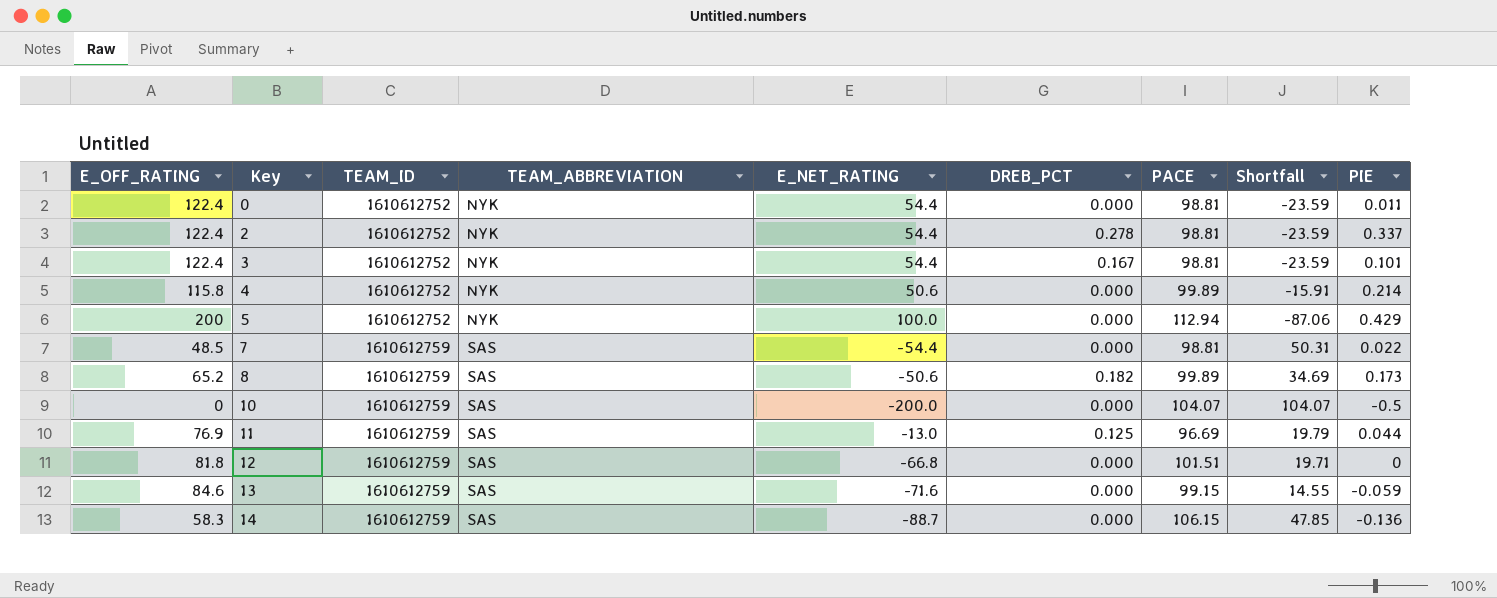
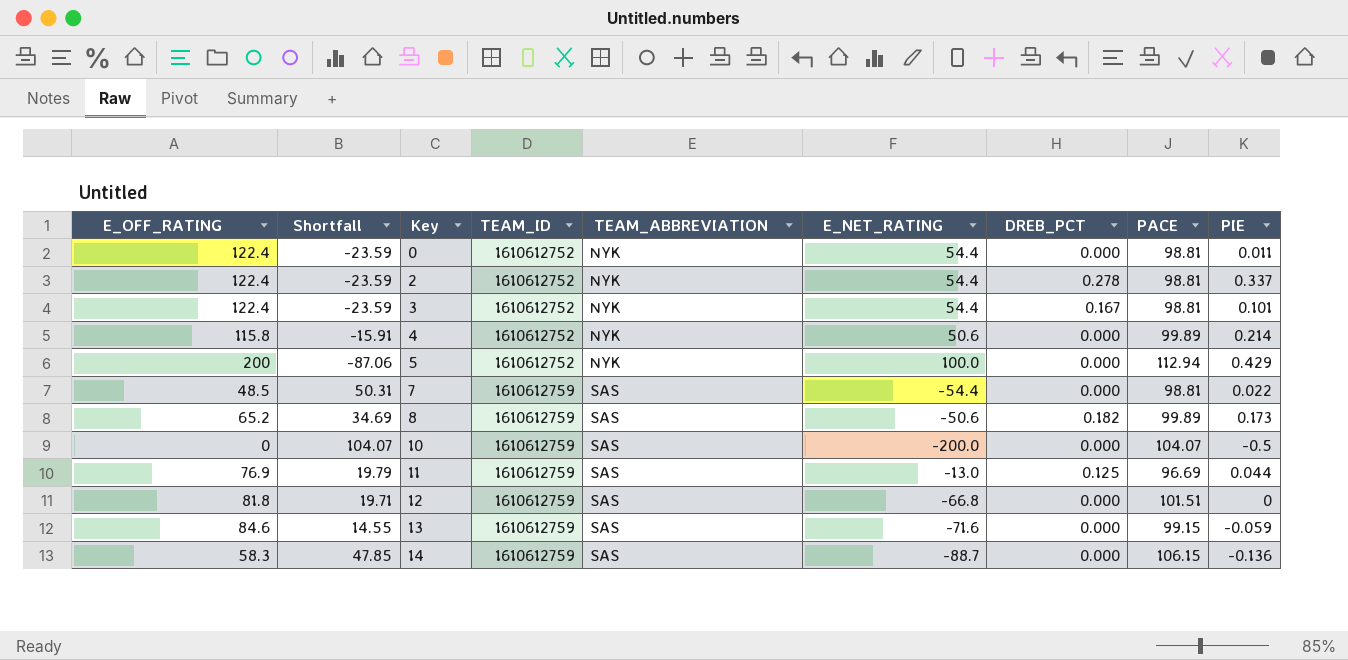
column Shortfall | position: 8 -> 2

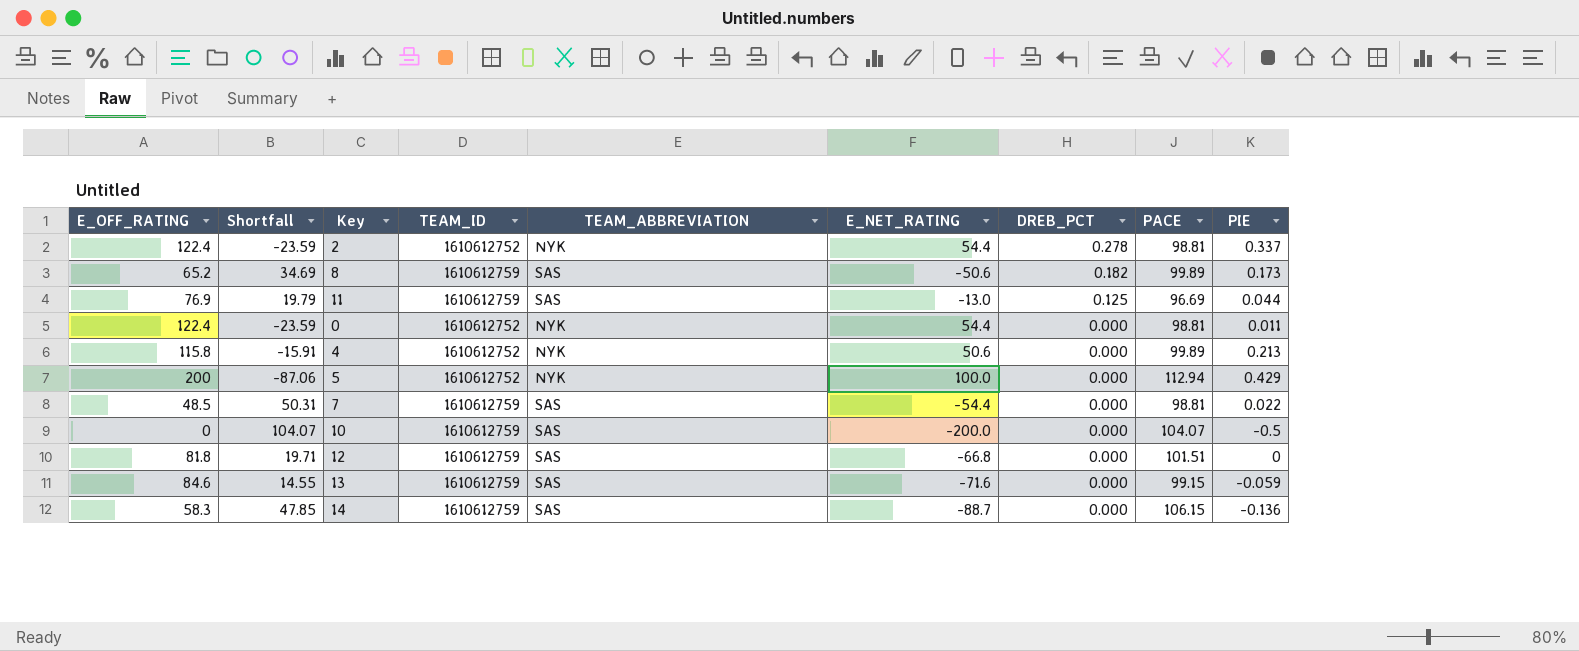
row order: Key ascending -> DREB_PCT descending
row 3: 122.4 | -23.59 | 1610612752 | NYK | 54.4 | 0.167 | 98.81 | 0.101 -> none
4 | PIE: 0.214 -> 0.213

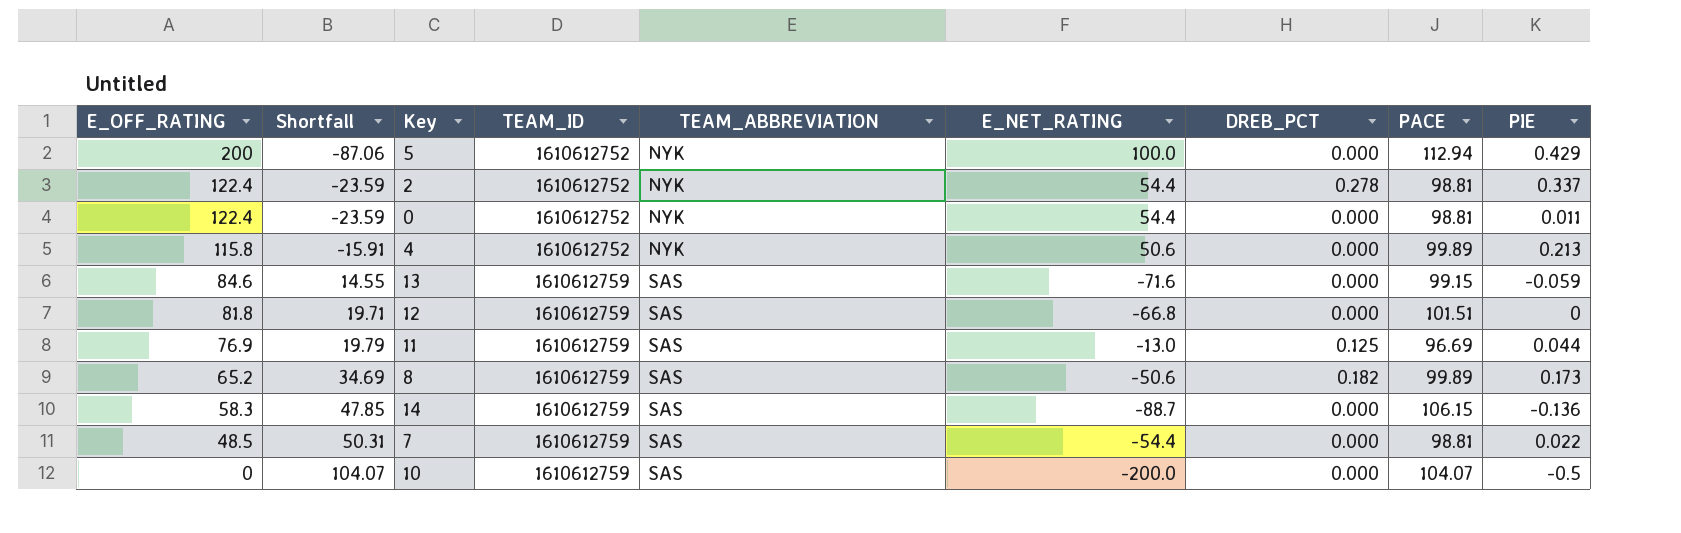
row order: DREB_PCT descending -> E_OFF_RATING descending

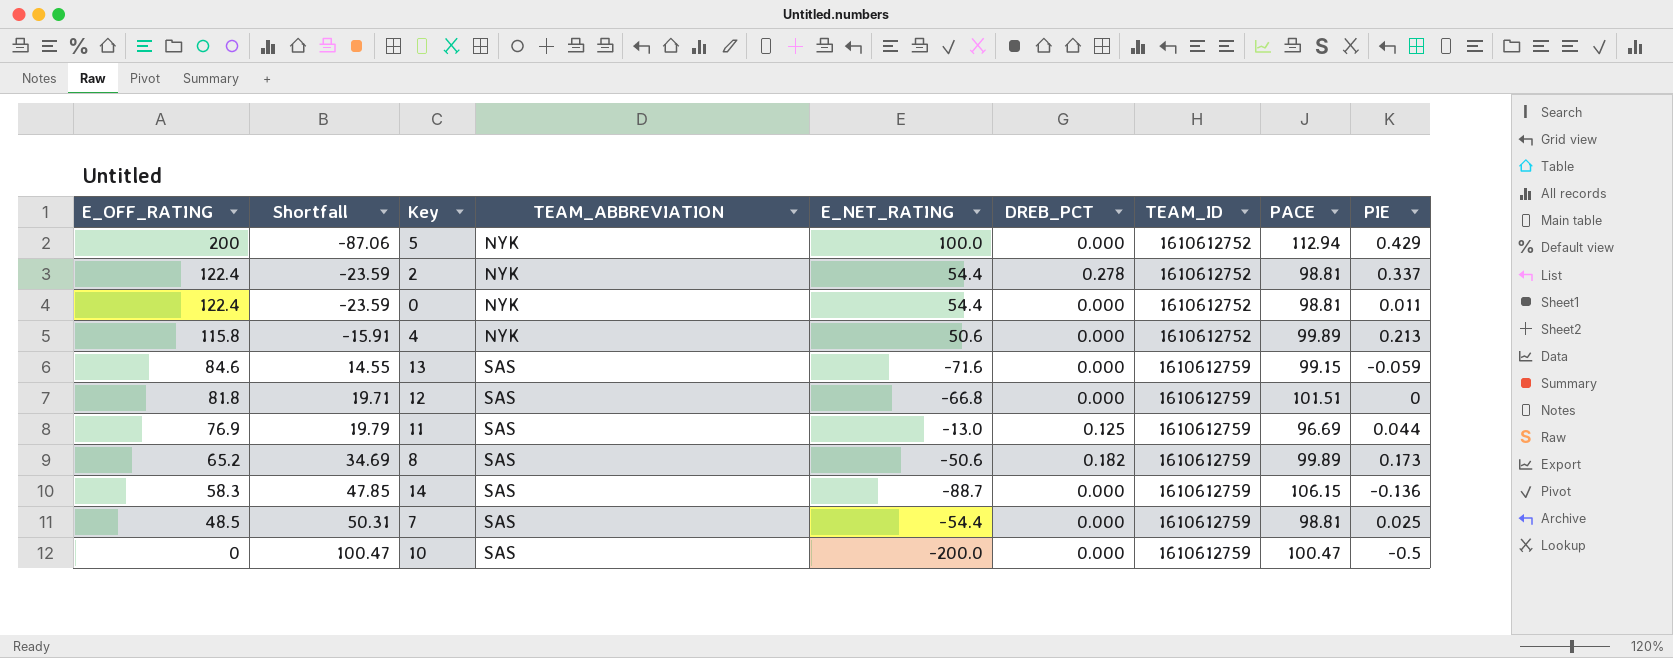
column TEAM_ID | position: 4 -> 7
7 | PIE: 0.022 -> 0.025
10 | Shortfall: 104.07 -> 100.47
10 | PACE: 104.07 -> 100.47

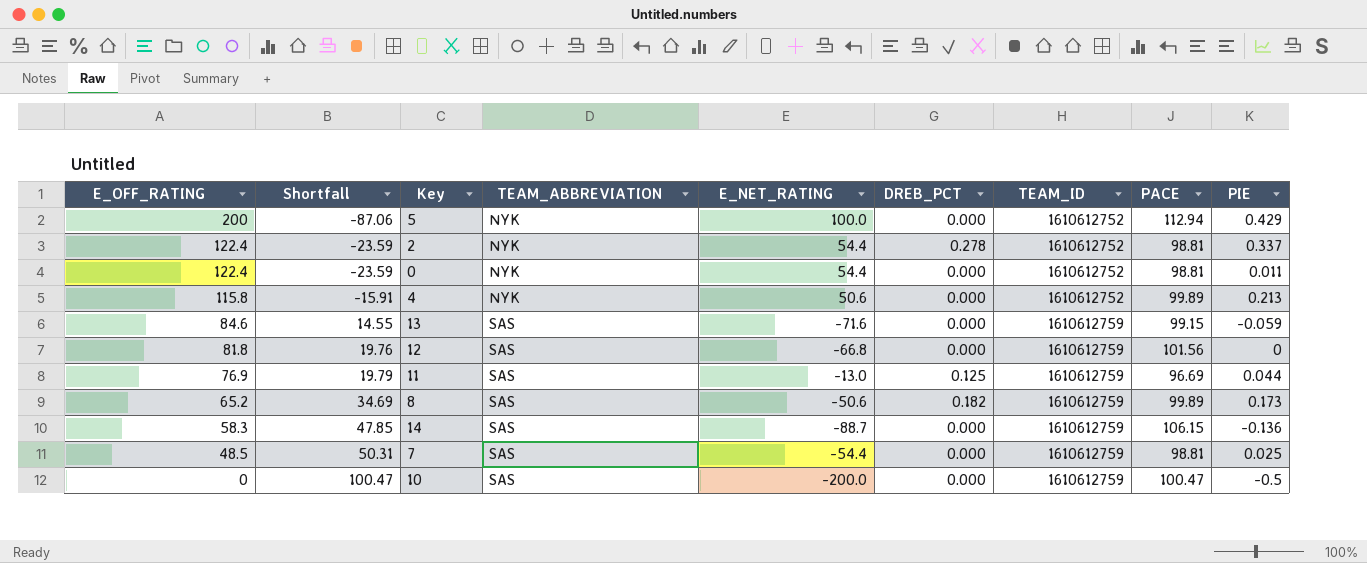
12 | Shortfall: 19.71 -> 19.76
12 | PACE: 101.51 -> 101.56

